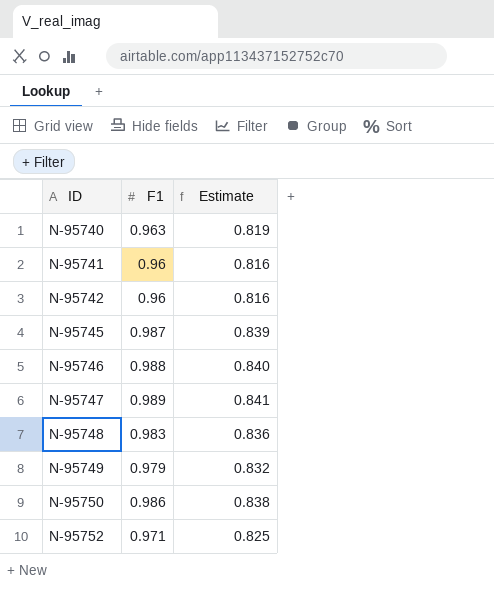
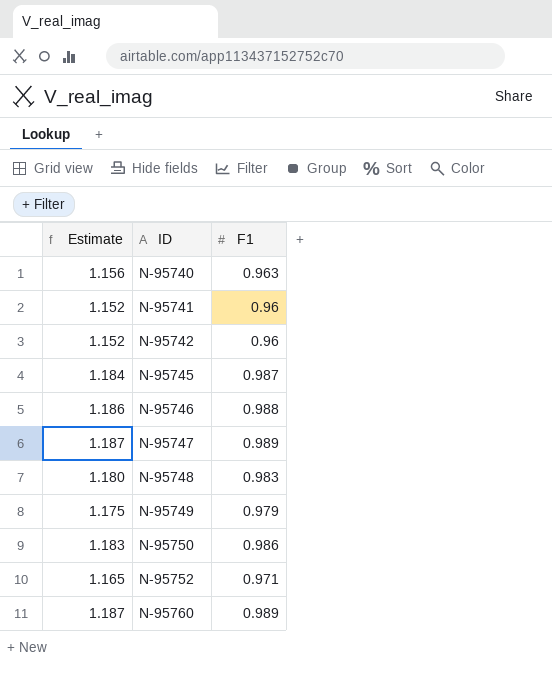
column Estimate | formula: [F1] * 0.85 -> [F1] * 1.2
column Estimate | position: 3 -> 1
row N-95760: none -> 1.187 | 0.989

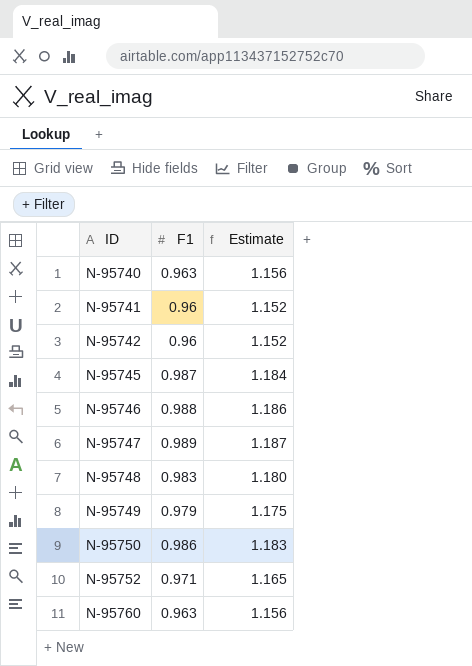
column Estimate | position: 1 -> 3
N-95760 | F1: 0.989 -> 0.963
N-95760 | Estimate: 1.187 -> 1.156

